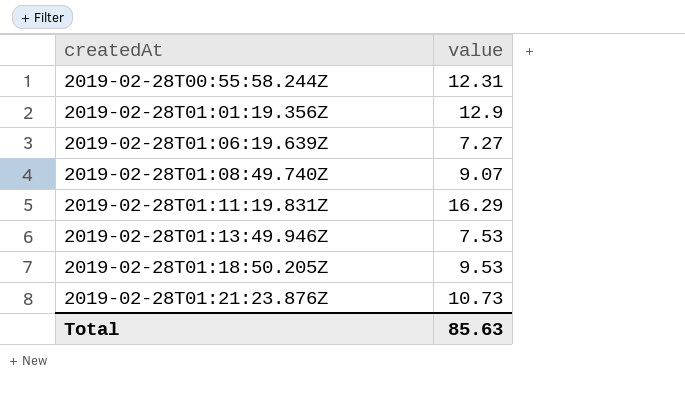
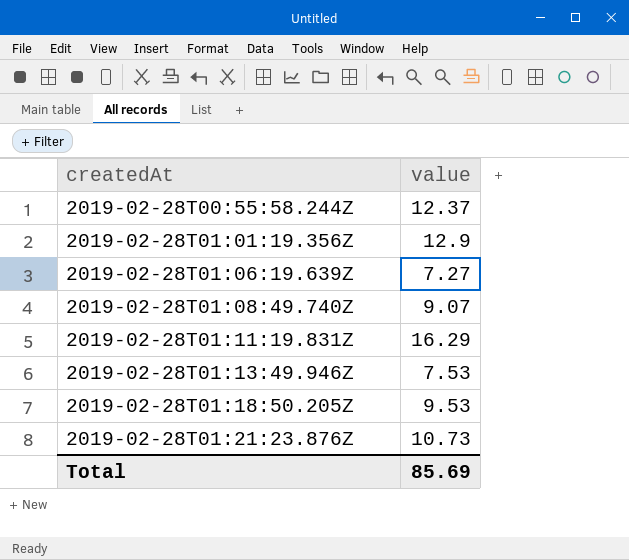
2019-02-28T00:55:58.244Z | value: 12.31 -> 12.37
Total | value: 85.63 -> 85.69

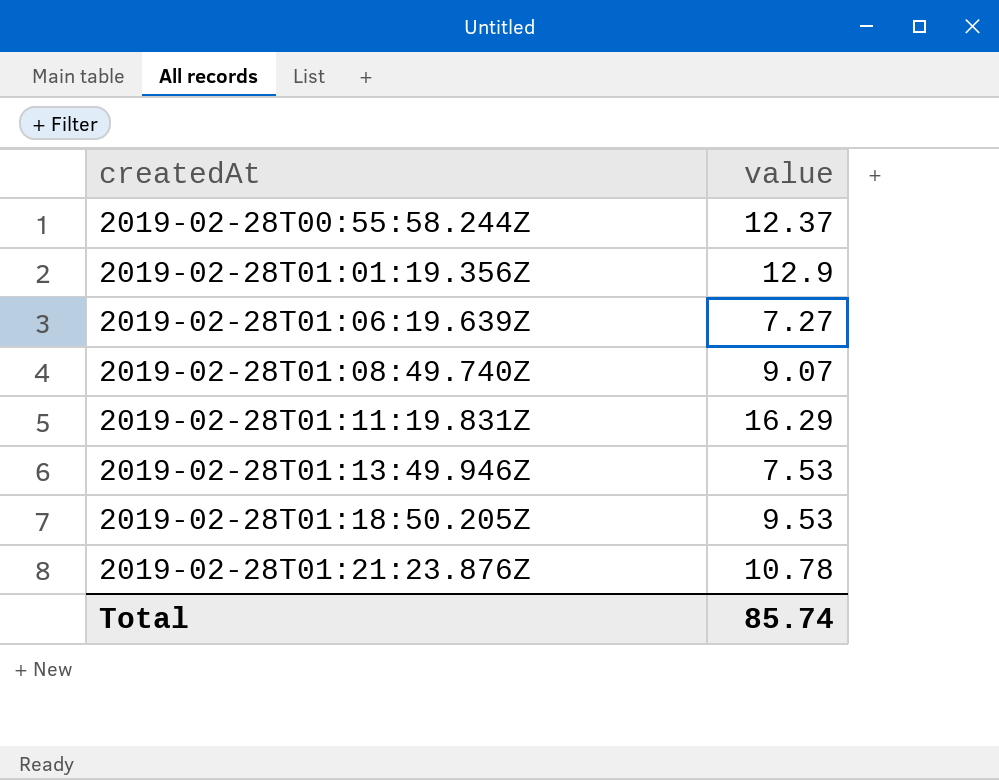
2019-02-28T01:21:23.876Z | value: 10.73 -> 10.78
Total | value: 85.69 -> 85.74

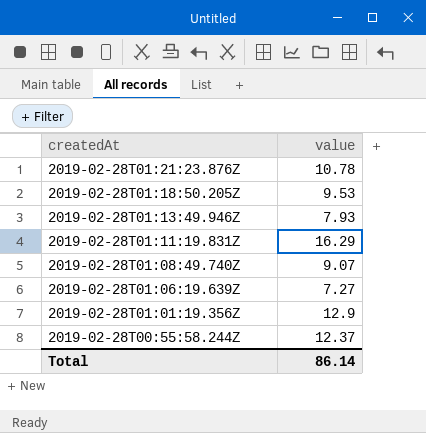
row order: createdAt ascending -> createdAt descending
2019-02-28T01:13:49.946Z | value: 7.53 -> 7.93
Total | value: 85.74 -> 86.14

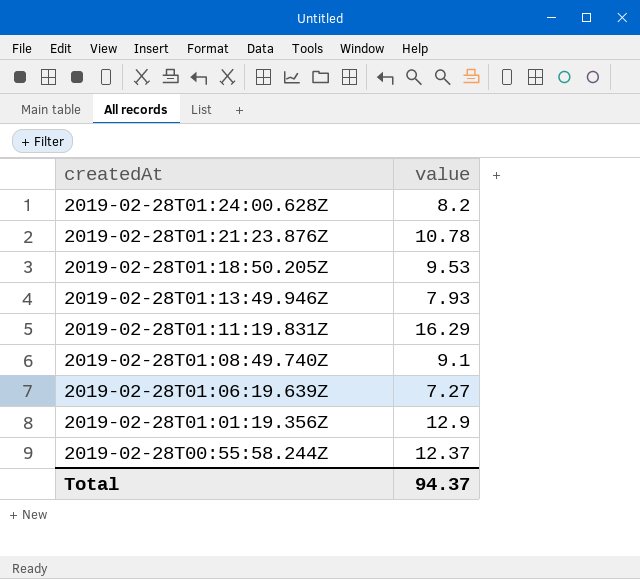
row 2019-02-28T01:24:00.628Z: none -> 8.2
2019-02-28T01:08:49.740Z | value: 9.07 -> 9.1
Total | value: 86.14 -> 94.37

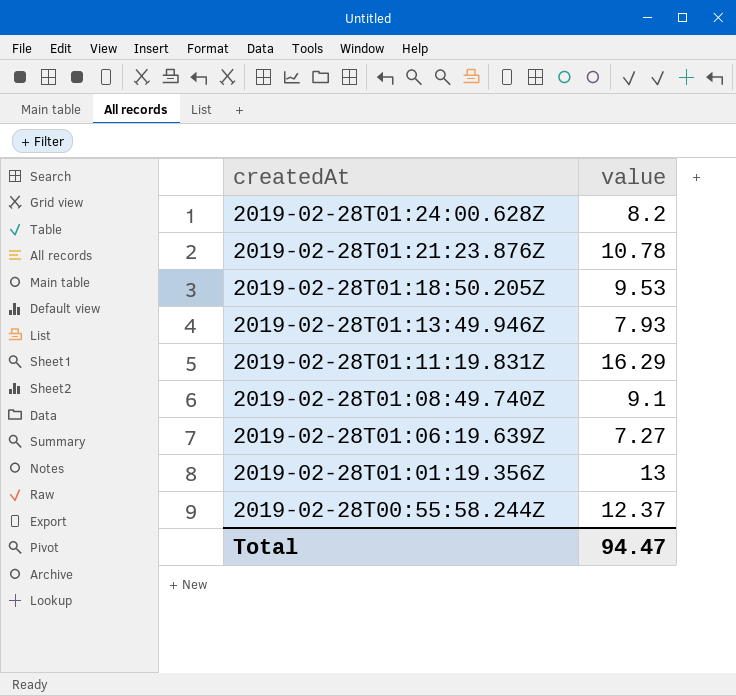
2019-02-28T01:01:19.356Z | value: 12.9 -> 13
Total | value: 94.37 -> 94.47

